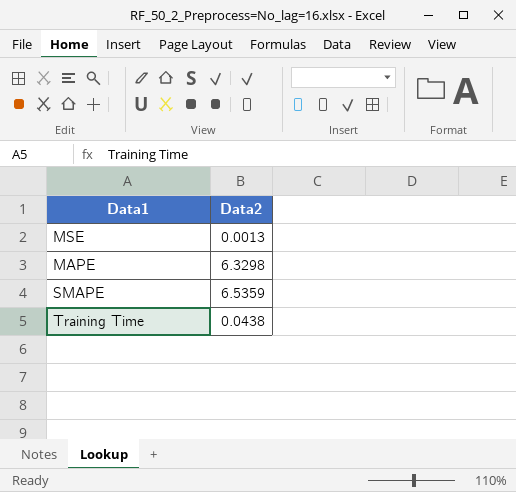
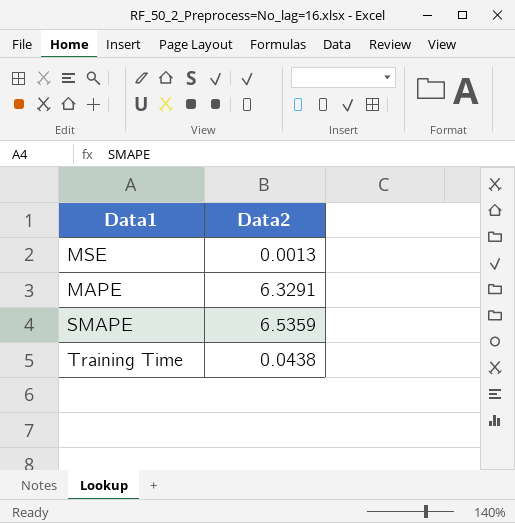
MAPE | Data2: 6.3298 -> 6.3291

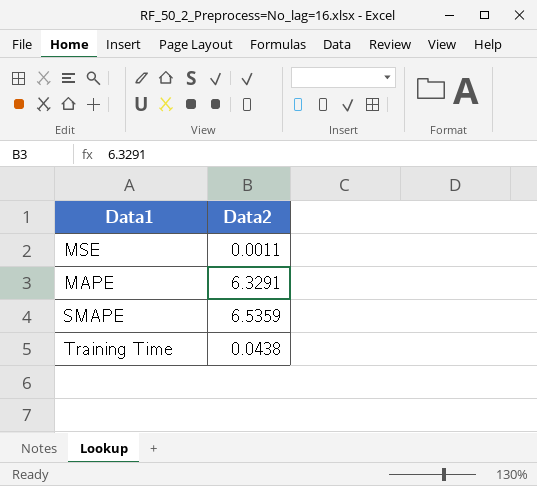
MSE | Data2: 0.0013 -> 0.0011

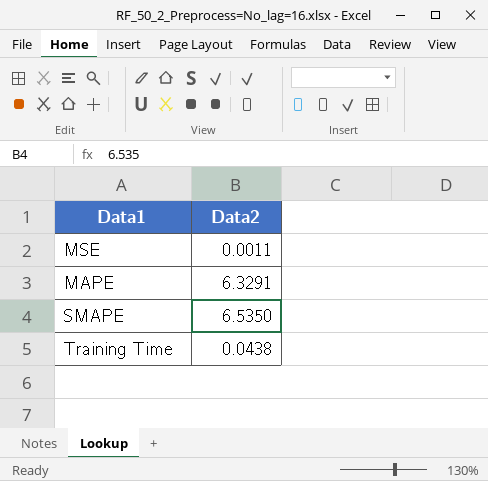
SMAPE | Data2: 6.5359 -> 6.5350

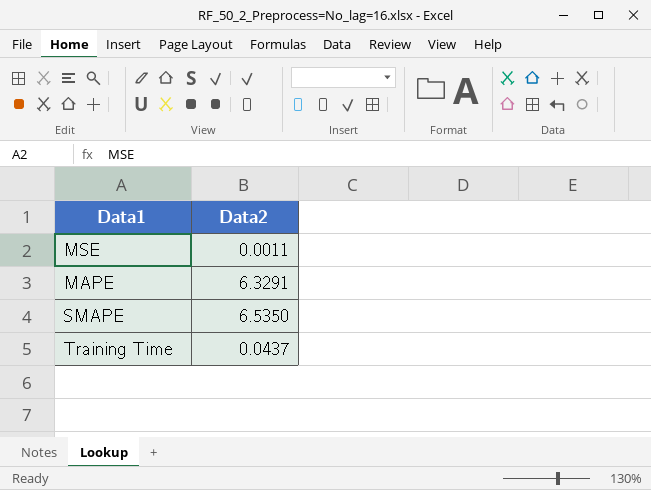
Training Time | Data2: 0.0438 -> 0.0437

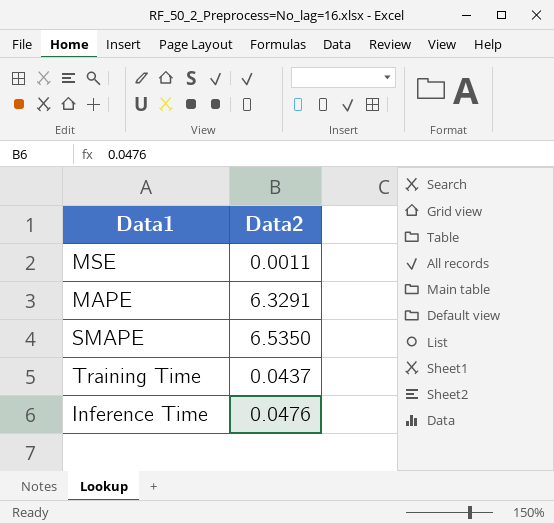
row Inference Time: none -> 0.0476

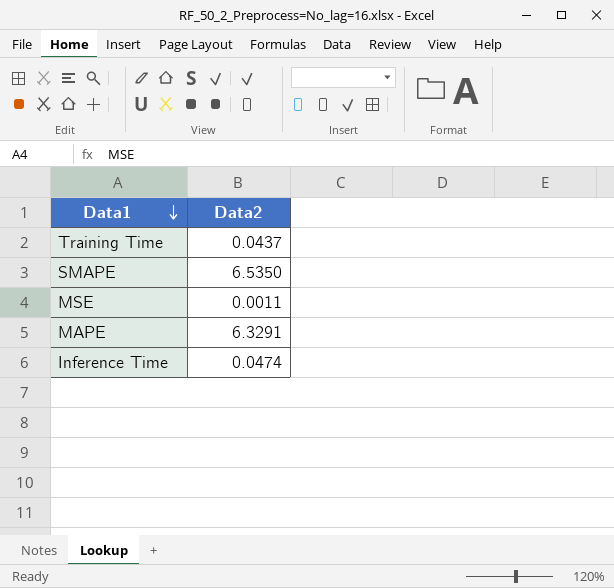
row order: none -> Data1 descending
Inference Time | Data2: 0.0476 -> 0.0474

